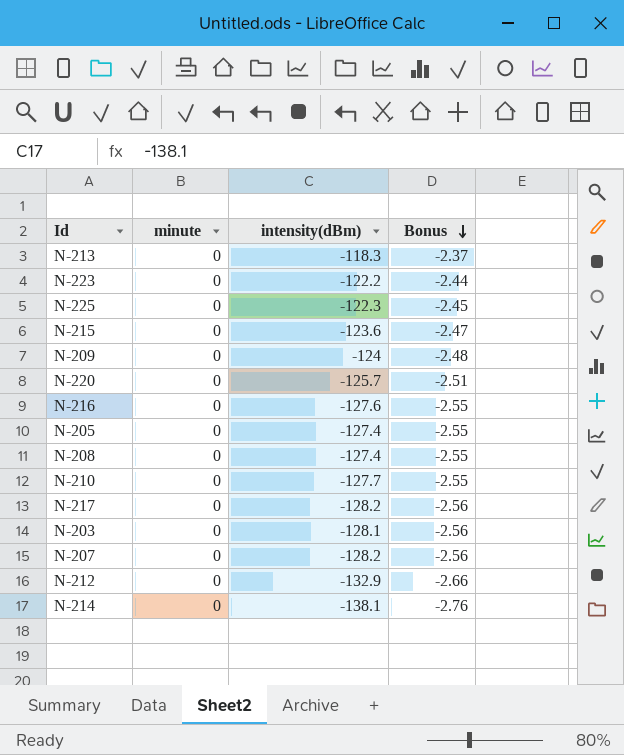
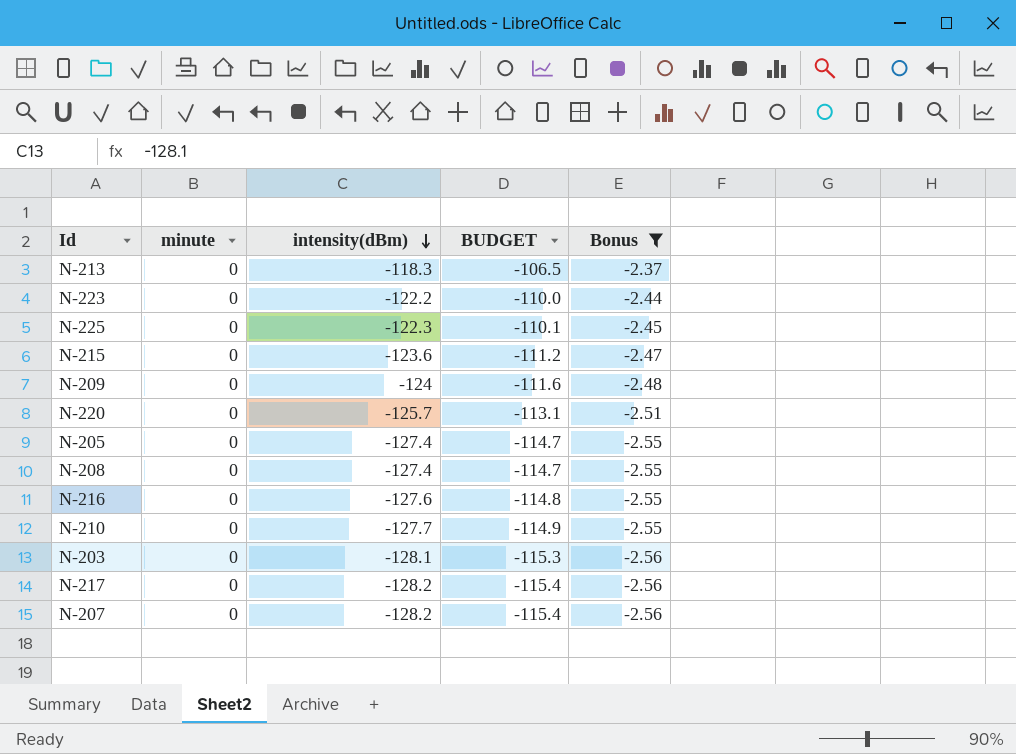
filter: none -> Bonus >= -2.56
row order: Bonus descending -> intensity(dBm) descending
column BUDGET | formula: none -> [intensity(dBm)] * 0.9

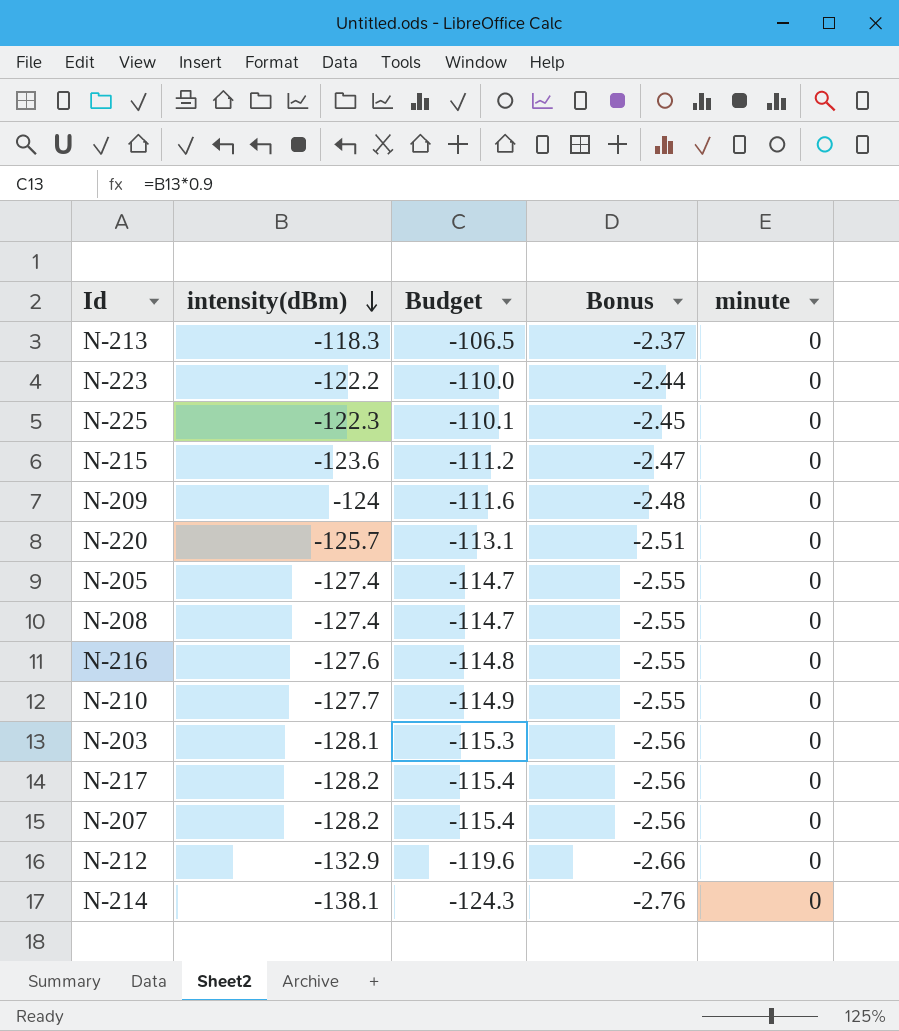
filter: Bonus >= -2.56 -> none
column name: BUDGET -> Budget
column minute | position: 2 -> 5

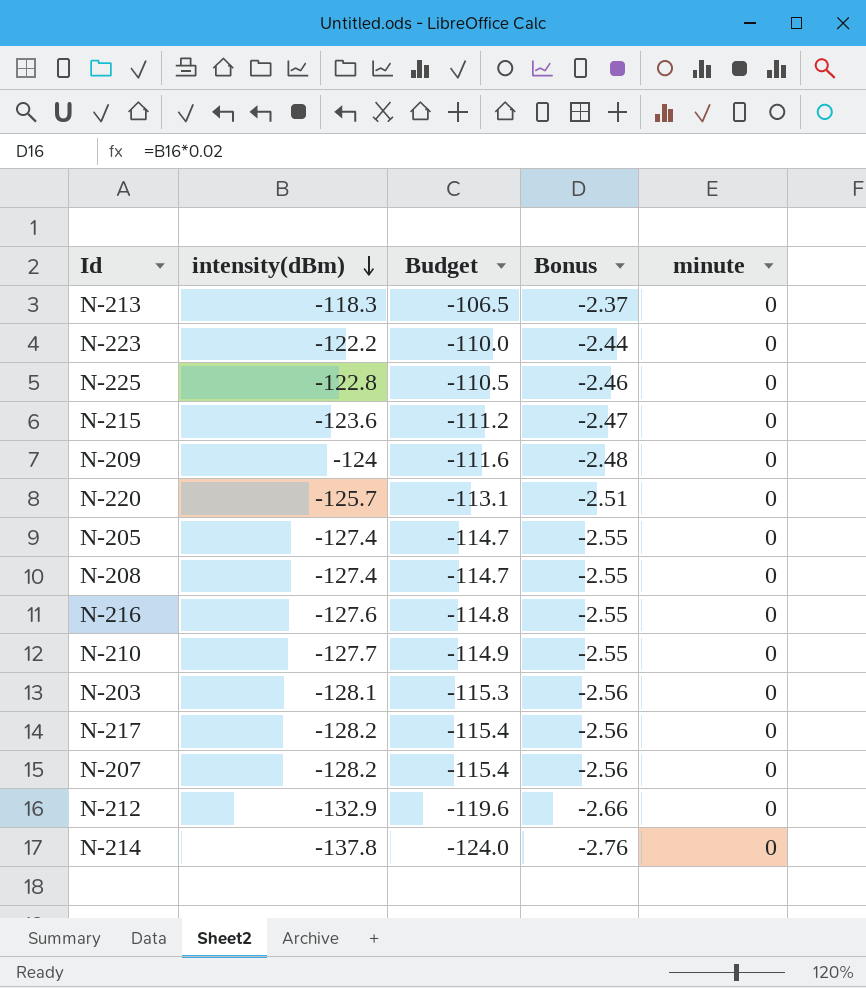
N-225 | intensity(dBm): -122.3 -> -122.8
N-225 | Budget: -110.1 -> -110.5
N-225 | Bonus: -2.45 -> -2.46
N-214 | intensity(dBm): -138.1 -> -137.8
N-214 | Budget: -124.3 -> -124.0

